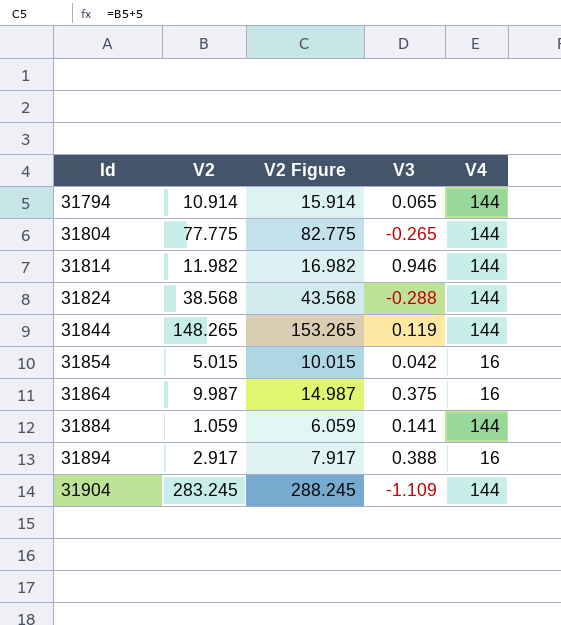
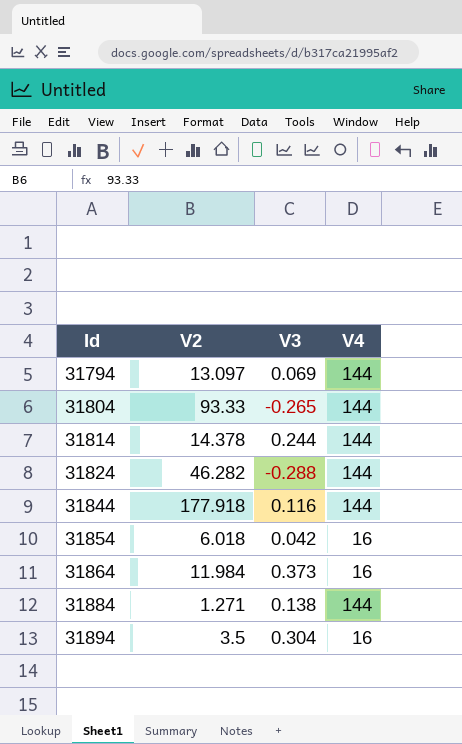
column V2 Figure | formula: [V2] + 5 -> none
row 31904: 283.245 | 288.245 | -1.109 | 144 -> none
31794 | V2: 10.914 -> 13.097
31794 | V3: 0.065 -> 0.069
31804 | V2: 77.775 -> 93.33
31814 | V2: 11.982 -> 14.378
31814 | V3: 0.946 -> 0.244
31824 | V2: 38.568 -> 46.282
31844 | V2: 148.265 -> 177.918
31844 | V3: 0.119 -> 0.116
31854 | V2: 5.015 -> 6.018
31864 | V2: 9.987 -> 11.984
31864 | V3: 0.375 -> 0.373
31884 | V2: 1.059 -> 1.271
31884 | V3: 0.141 -> 0.138
31894 | V2: 2.917 -> 3.5
31894 | V3: 0.388 -> 0.304

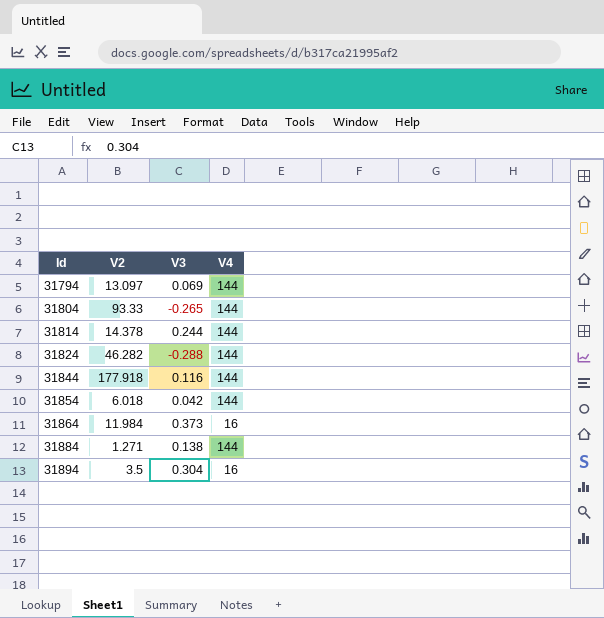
31854 | V4: 16 -> 144

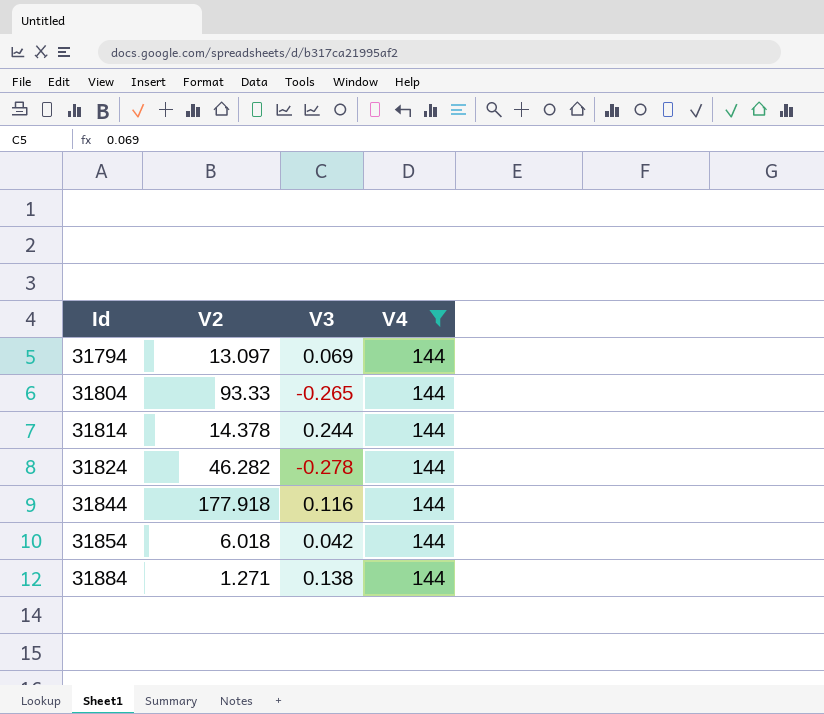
filter: none -> V4 = 144
31824 | V3: -0.288 -> -0.278

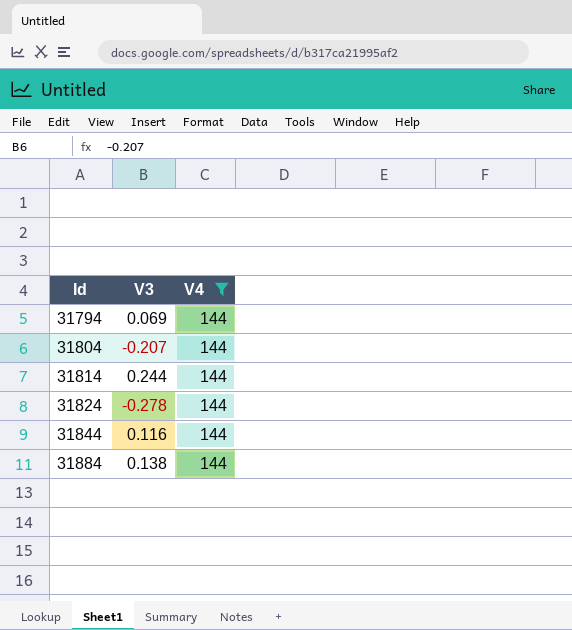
column V2 | position: 2 -> none
row 31854: 6.018 | 0.042 | 144 -> none
31804 | V3: -0.265 -> -0.207

